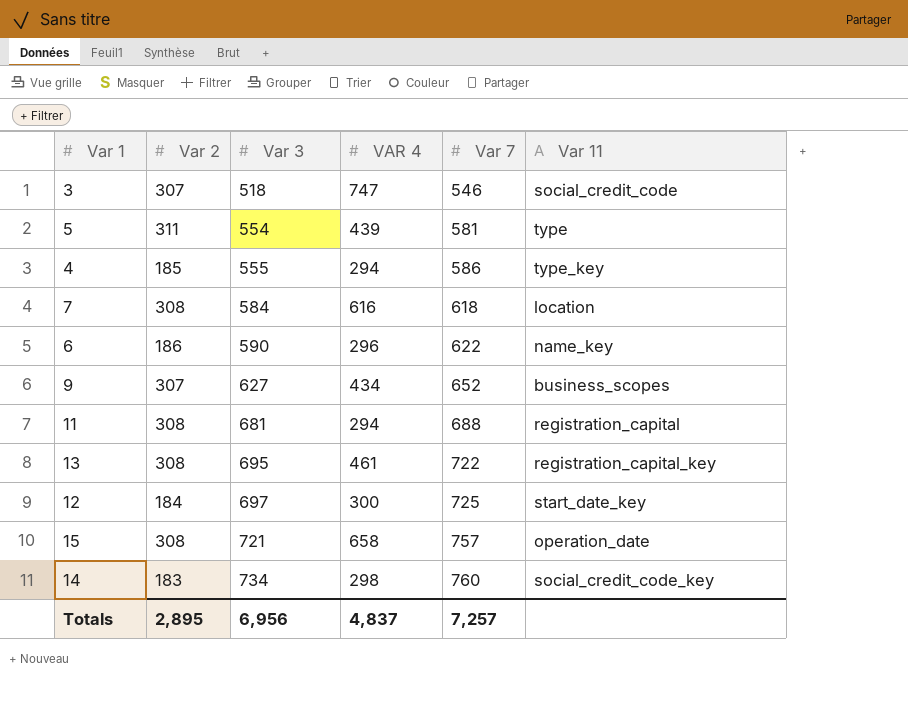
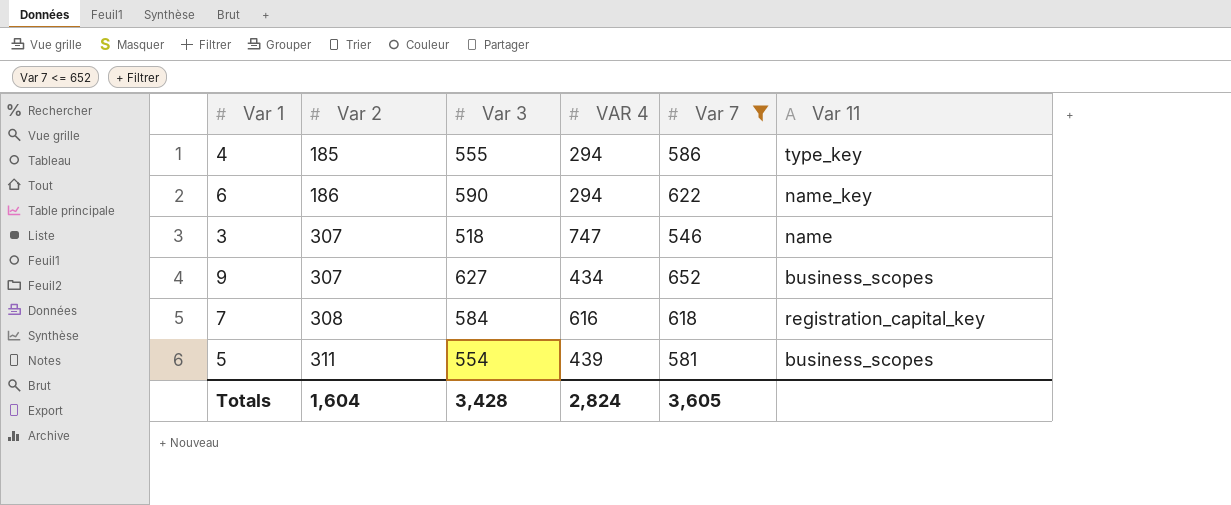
filter: none -> Var 7 <= 652
row order: Var 3 ascending -> Var 2 ascending
6 | VAR 4: 296 -> 294
3 | Var 11: social_credit_code -> name
7 | Var 11: location -> registration_capital_key
5 | Var 11: type -> business_scopes
Totals | Var 2: 2,895 -> 1,604
Totals | Var 3: 6,956 -> 3,428
Totals | VAR 4: 4,837 -> 2,824
Totals | Var 7: 7,257 -> 3,605

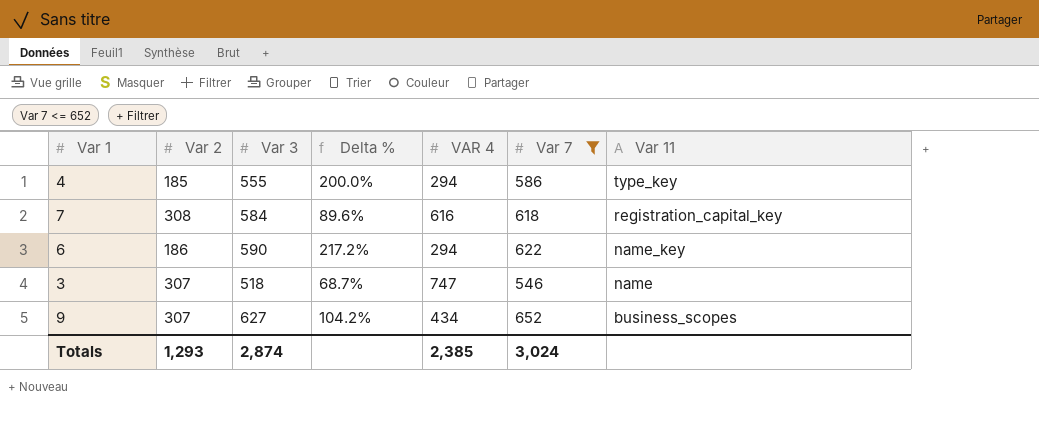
row order: Var 2 ascending -> Var 11 descending
column Delta % | formula: none -> ([Var 3] - [Var 2]) / [Var 2]
row 5: 311 | 554 | 439 | 581 | business_scopes -> none
Totals | Var 2: 1,604 -> 1,293
Totals | Var 3: 3,428 -> 2,874
Totals | VAR 4: 2,824 -> 2,385
Totals | Var 7: 3,605 -> 3,024

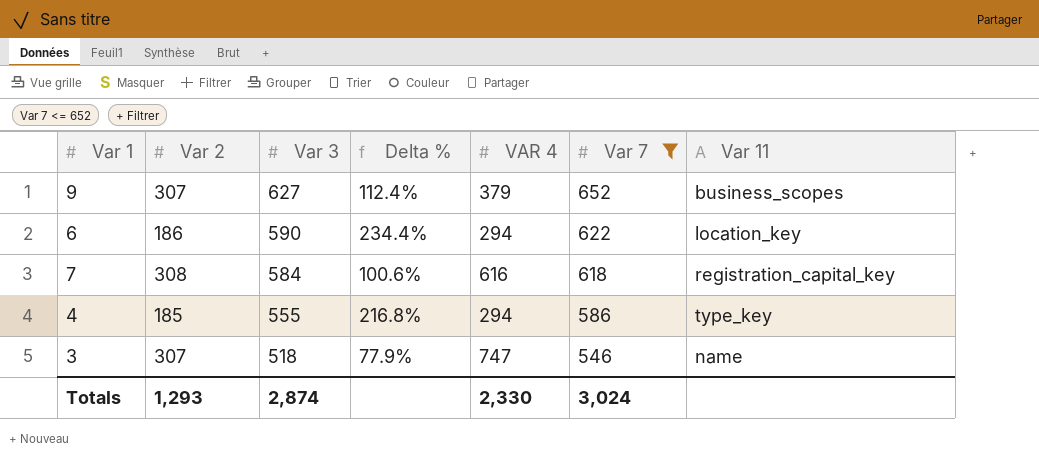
row order: Var 11 descending -> Var 3 descending
column Delta % | formula: ([Var 3] - [Var 2]) / [Var 2] -> ([Var 7] - [Var 2]) / [Var 2]
9 | VAR 4: 434 -> 379
6 | Var 11: name_key -> location_key
Totals | VAR 4: 2,385 -> 2,330

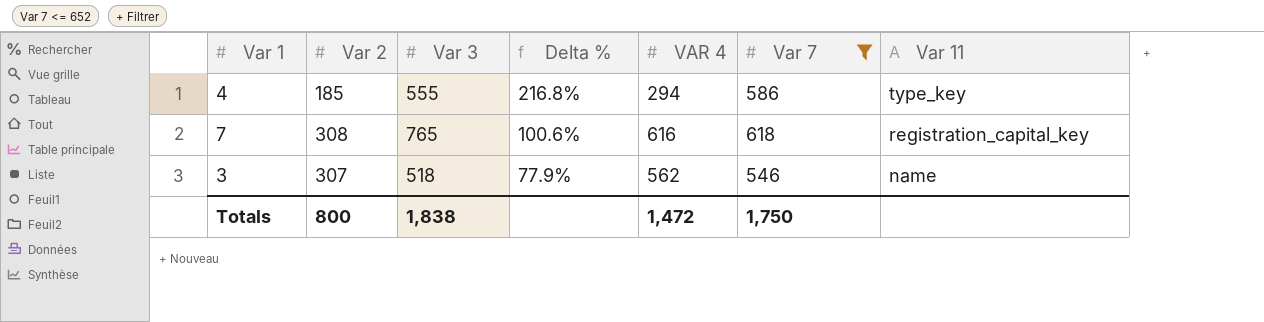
row order: Var 3 descending -> Delta % descending
row 9: 307 | 627 | 112.4% | 379 | 652 | business_scopes -> none
row 6: 186 | 590 | 234.4% | 294 | 622 | location_key -> none
7 | Var 3: 584 -> 765
3 | VAR 4: 747 -> 562
Totals | Var 2: 1,293 -> 800
Totals | Var 3: 2,874 -> 1,838
Totals | VAR 4: 2,330 -> 1,472
Totals | Var 7: 3,024 -> 1,750

